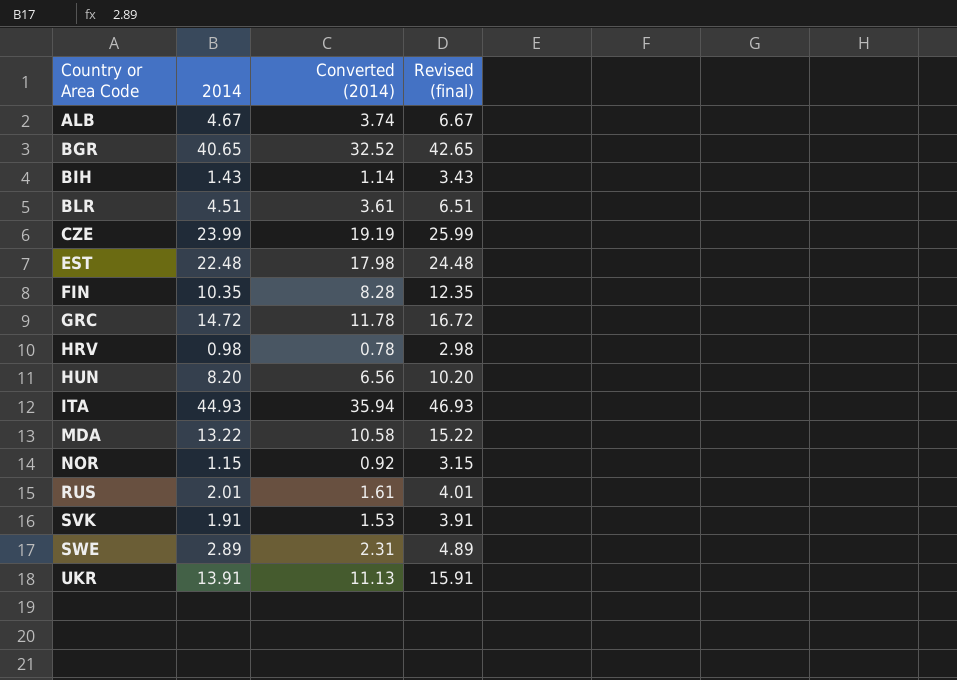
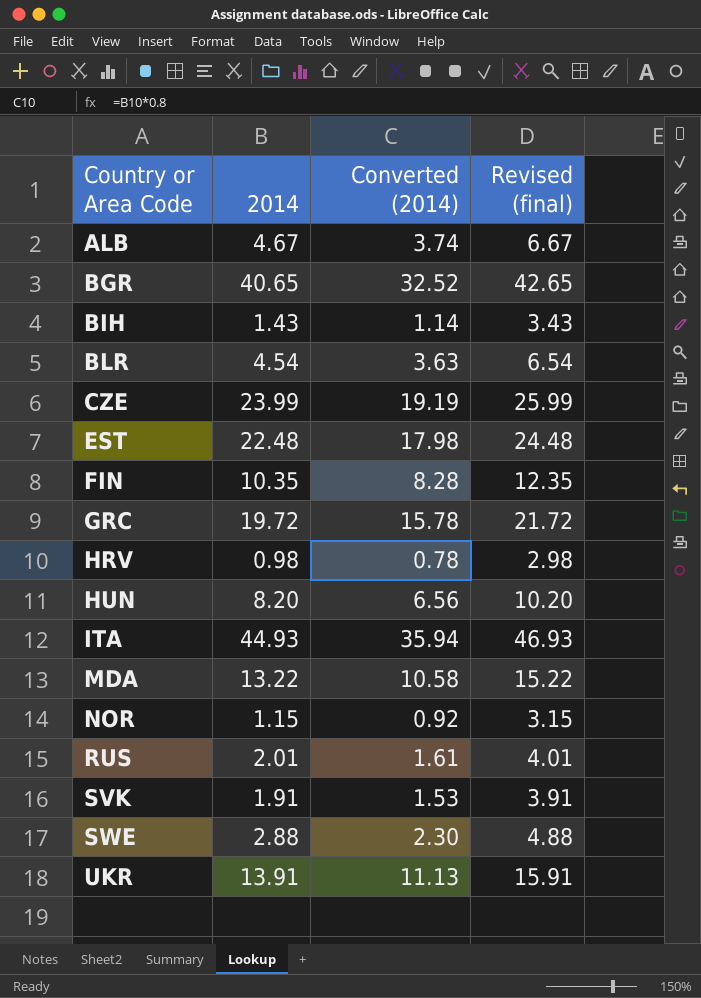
BLR | 2014: 4.51 -> 4.54
BLR | Converted (2014): 3.61 -> 3.63
BLR | Revised (final): 6.51 -> 6.54
GRC | 2014: 14.72 -> 19.72
GRC | Converted (2014): 11.78 -> 15.78
GRC | Revised (final): 16.72 -> 21.72
SWE | 2014: 2.89 -> 2.88
SWE | Converted (2014): 2.31 -> 2.30
SWE | Revised (final): 4.89 -> 4.88

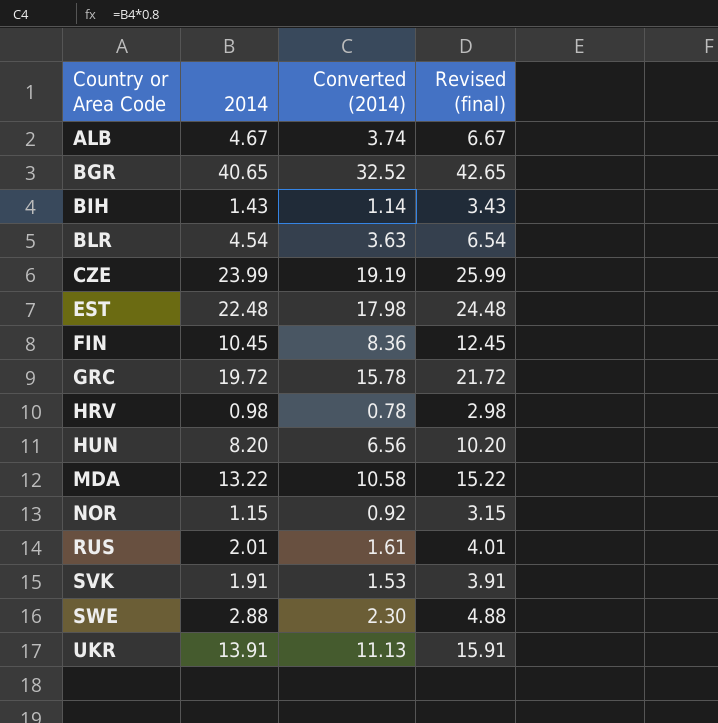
row ITA: 44.93 | 35.94 | 46.93 -> none
FIN | 2014: 10.35 -> 10.45
FIN | Converted (2014): 8.28 -> 8.36
FIN | Revised (final): 12.35 -> 12.45

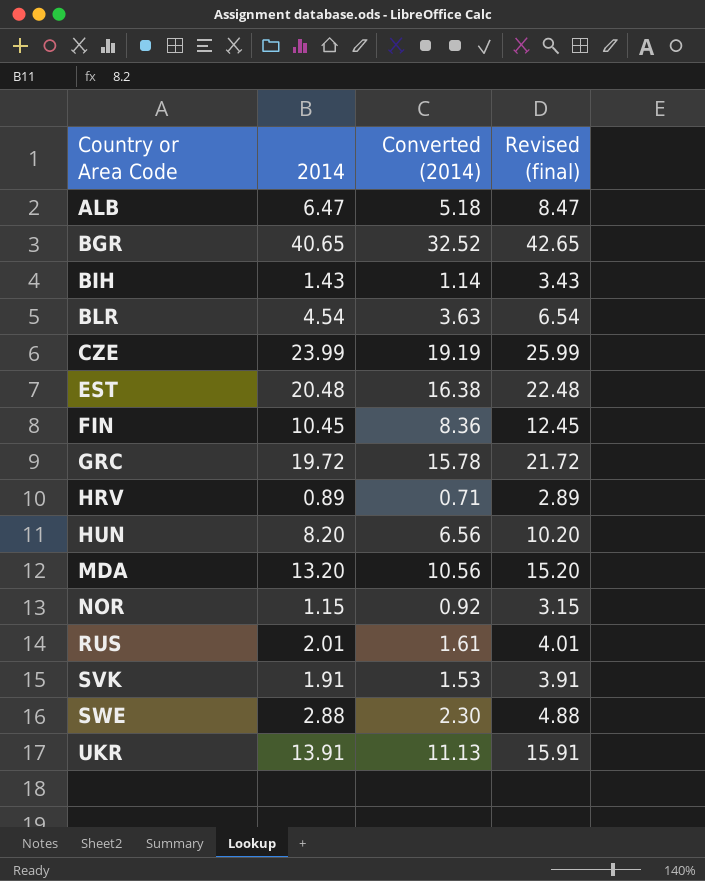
ALB | 2014: 4.67 -> 6.47
ALB | Converted (2014): 3.74 -> 5.18
ALB | Revised (final): 6.67 -> 8.47
EST | 2014: 22.48 -> 20.48
EST | Converted (2014): 17.98 -> 16.38
EST | Revised (final): 24.48 -> 22.48
HRV | 2014: 0.98 -> 0.89
HRV | Converted (2014): 0.78 -> 0.71
HRV | Revised (final): 2.98 -> 2.89
MDA | 2014: 13.22 -> 13.20
MDA | Converted (2014): 10.58 -> 10.56
MDA | Revised (final): 15.22 -> 15.20

